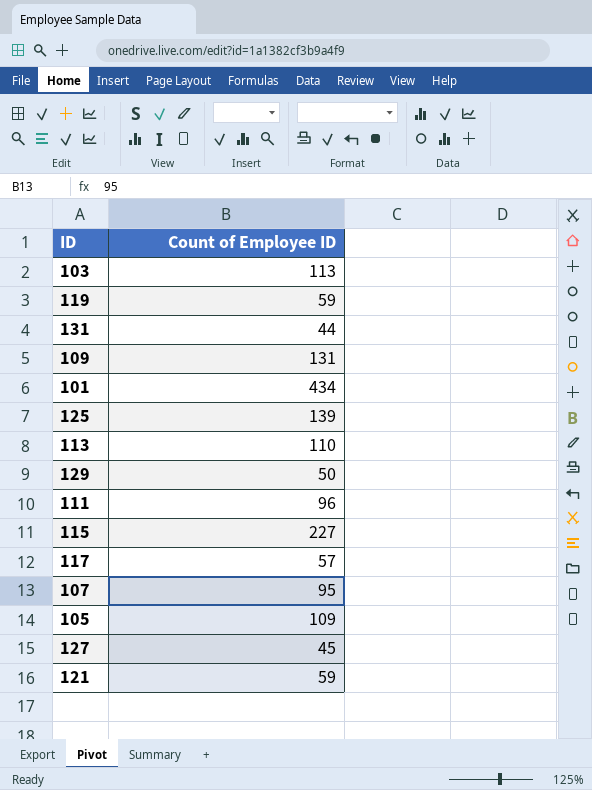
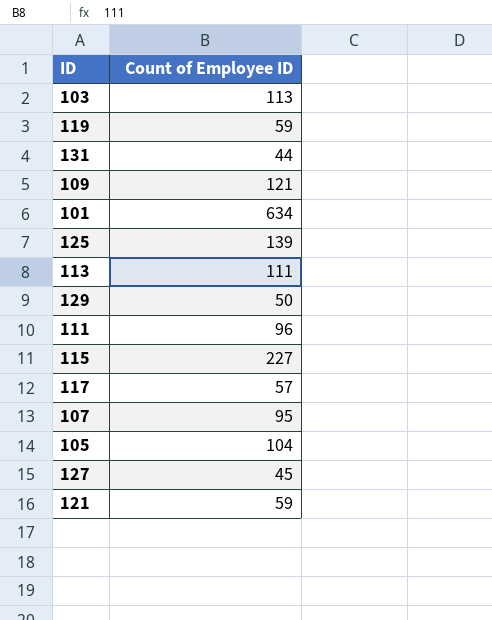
109 | Count of Employee ID: 131 -> 121
101 | Count of Employee ID: 434 -> 634
113 | Count of Employee ID: 110 -> 111
105 | Count of Employee ID: 109 -> 104

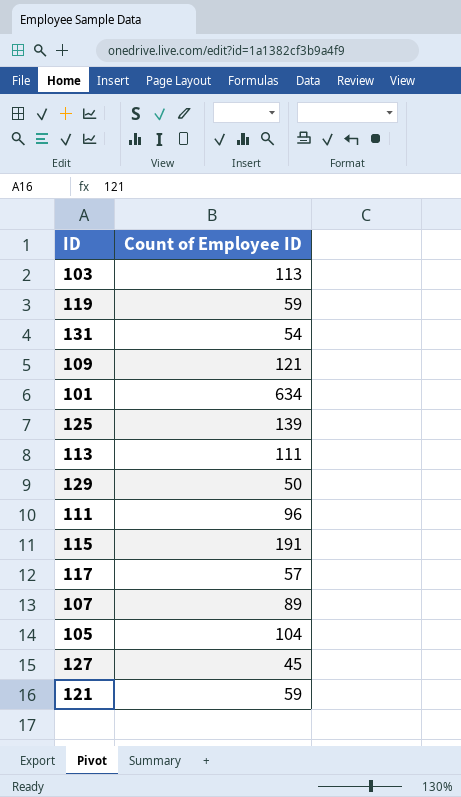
131 | Count of Employee ID: 44 -> 54
115 | Count of Employee ID: 227 -> 191
107 | Count of Employee ID: 95 -> 89

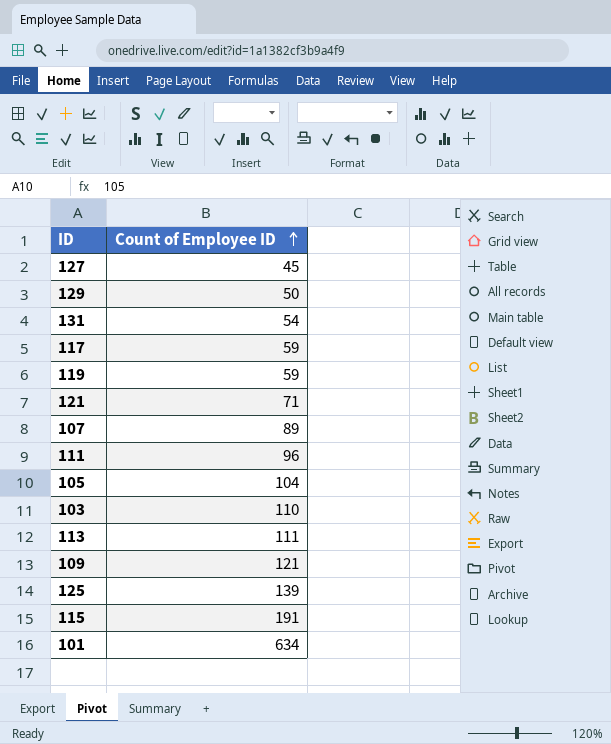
row order: none -> Count of Employee ID ascending
117 | Count of Employee ID: 57 -> 59
121 | Count of Employee ID: 59 -> 71
103 | Count of Employee ID: 113 -> 110

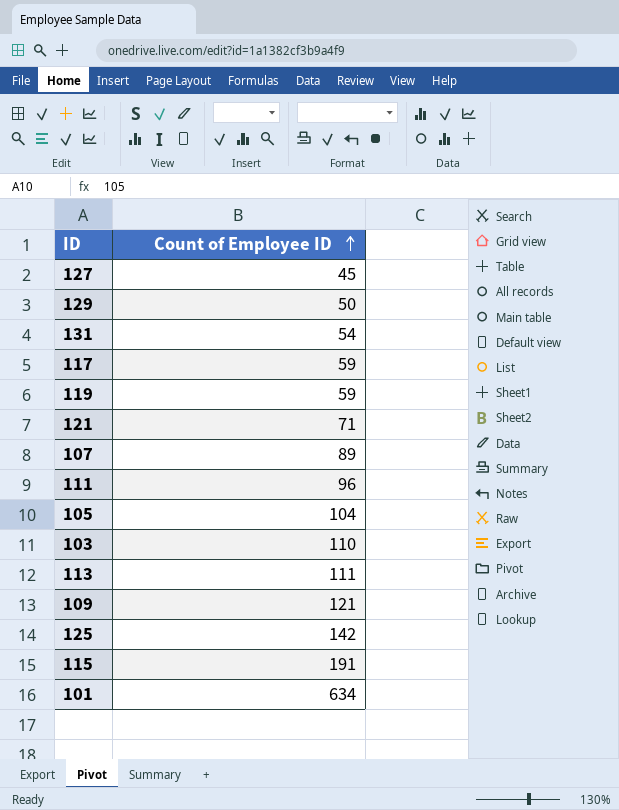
125 | Count of Employee ID: 139 -> 142

